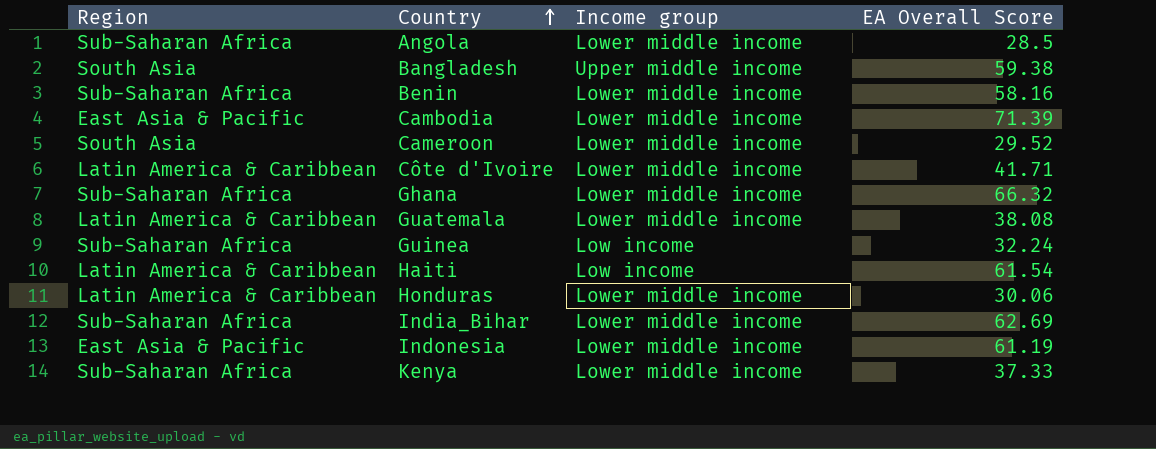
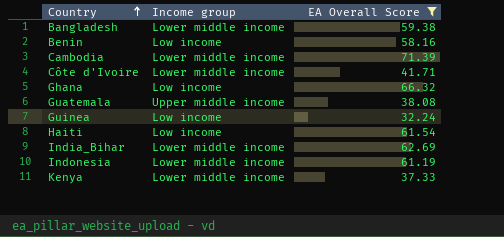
filter: none -> EA Overall Score >= 32.24
column Region | position: 1 -> none
Bangladesh | Income group: Upper middle income -> Lower middle income
Benin | Income group: Lower middle income -> Low income
Ghana | Income group: Lower middle income -> Low income
Guatemala | Income group: Lower middle income -> Upper middle income

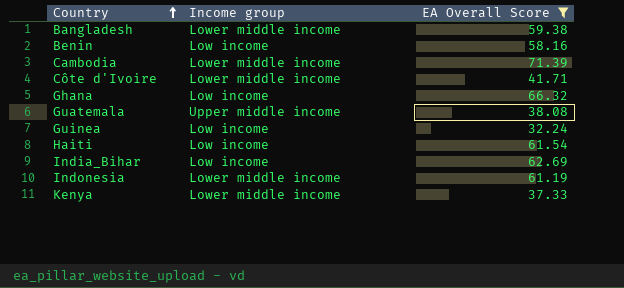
India_Bihar | Income group: Lower middle income -> Low income

